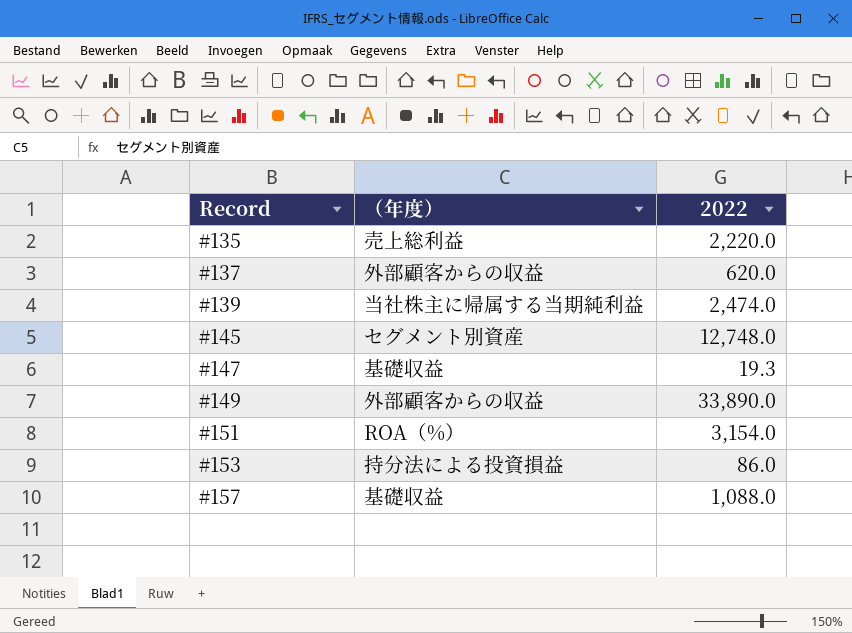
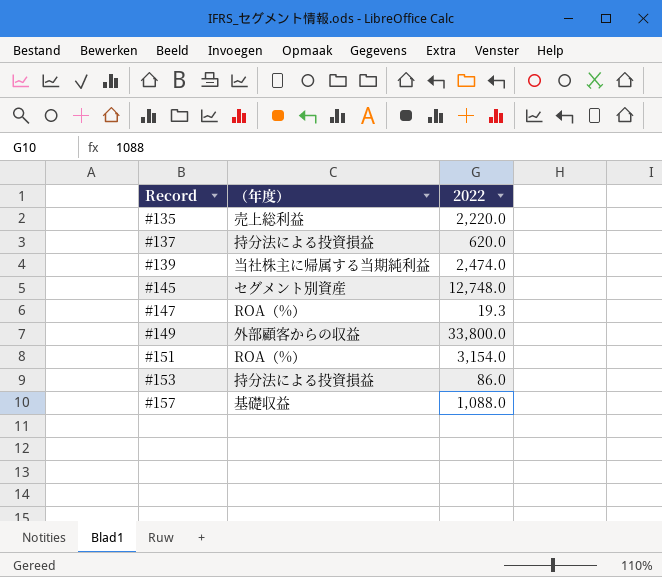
#137 | （年度）: 外部顧客からの収益 -> 持分法による投資損益
#147 | （年度）: 基礎収益 -> ROA（%）
#149 | 2022: 33,890.0 -> 33,800.0

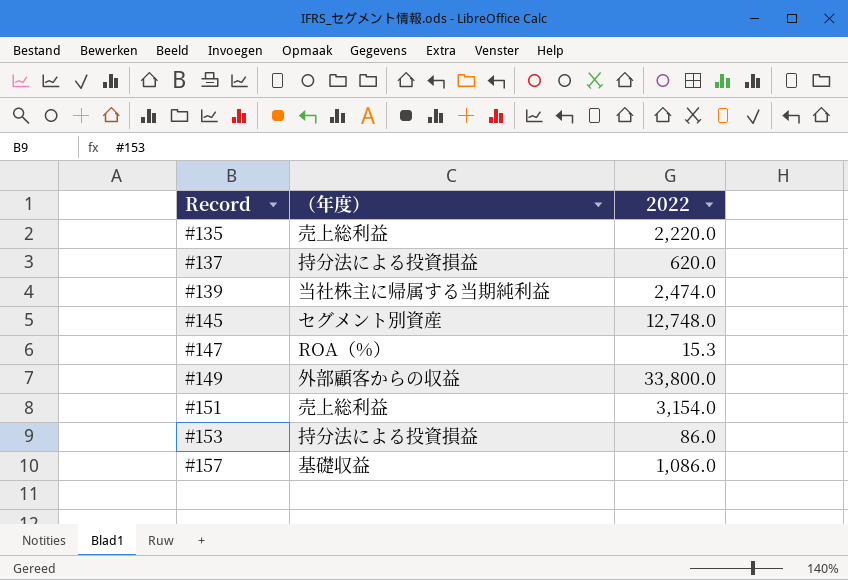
#147 | 2022: 19.3 -> 15.3
#151 | （年度）: ROA（%） -> 売上総利益
#157 | 2022: 1,088.0 -> 1,086.0

